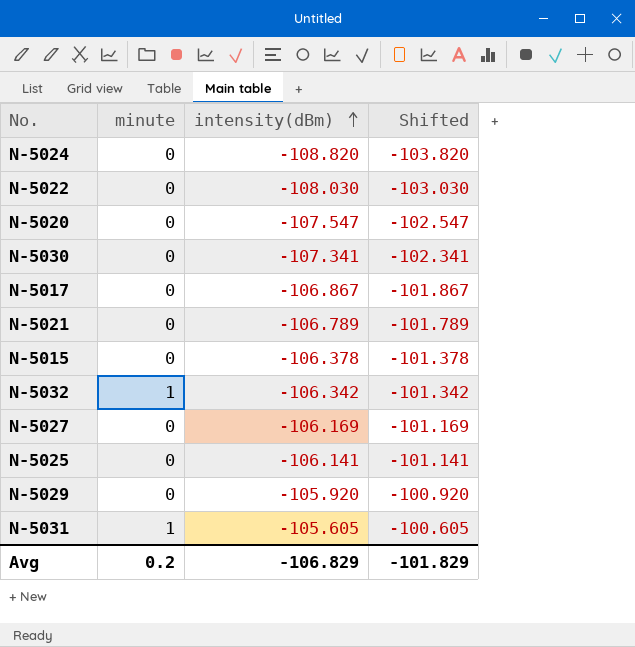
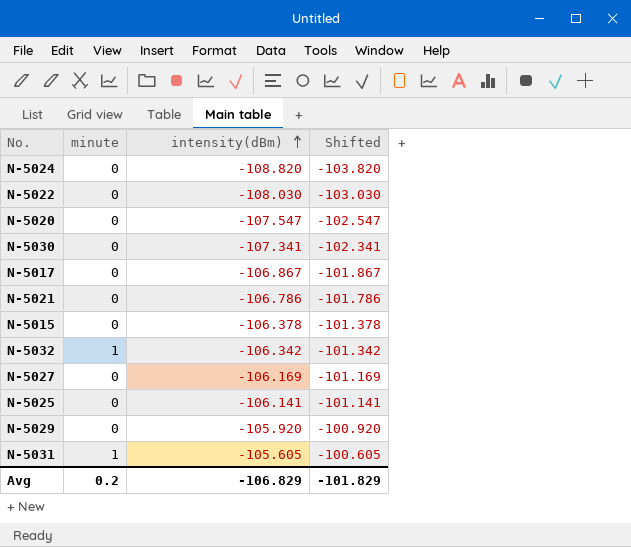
N-5021 | intensity(dBm): -106.789 -> -106.786
N-5021 | Shifted: -101.789 -> -101.786

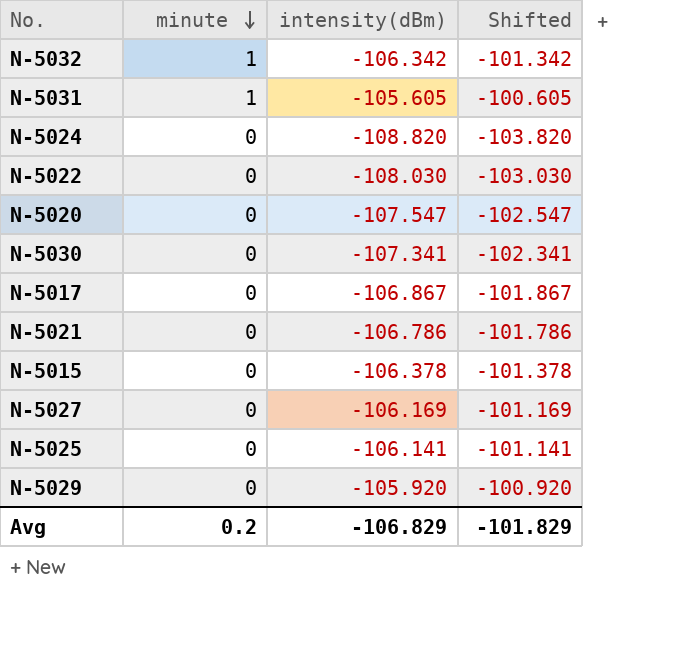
row order: intensity(dBm) ascending -> minute descending

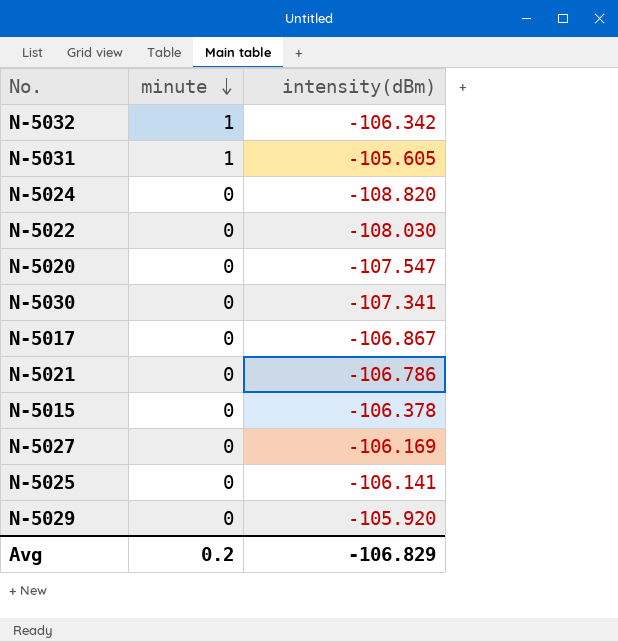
column Shifted | formula: [intensity(dBm)] + 5 -> none

